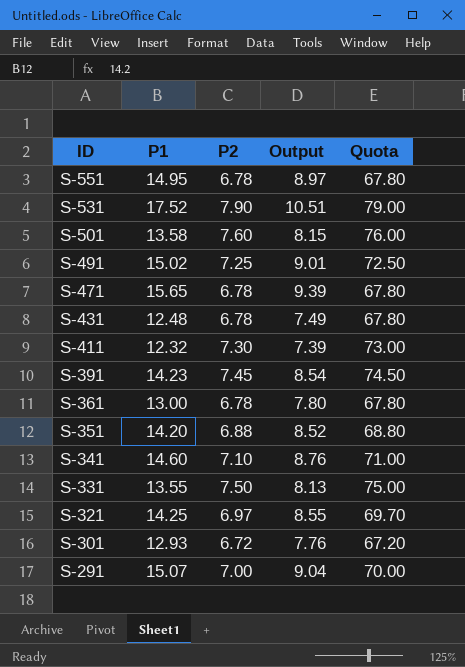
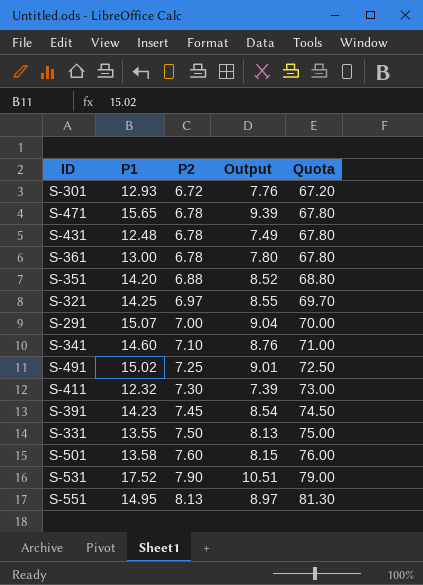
row order: ID descending -> P2 ascending
S-551 | P2: 6.78 -> 8.13
S-551 | Quota: 67.80 -> 81.30

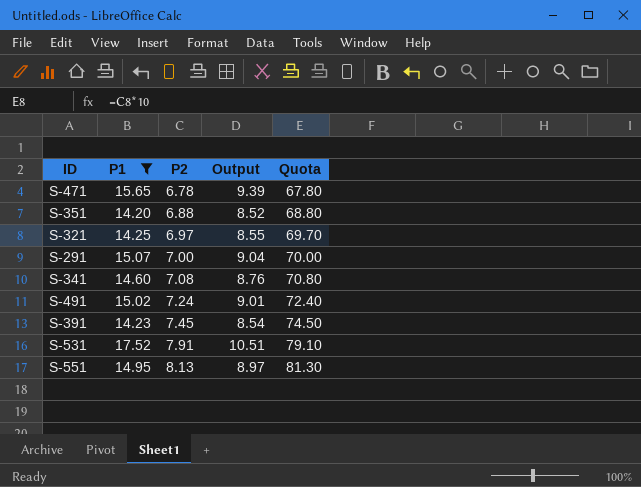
filter: none -> P1 >= 14.20
S-341 | P2: 7.10 -> 7.08
S-341 | Quota: 71.00 -> 70.80
S-491 | P2: 7.25 -> 7.24
S-491 | Quota: 72.50 -> 72.40
S-531 | P2: 7.90 -> 7.91
S-531 | Quota: 79.00 -> 79.10

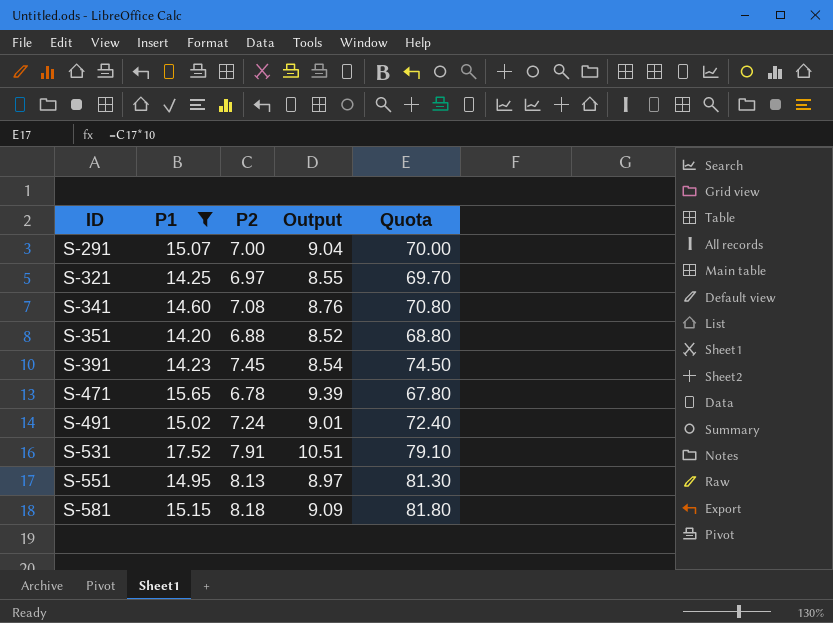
row order: P2 ascending -> ID ascending
row S-581: none -> 15.15 | 8.18 | 9.09 | 81.80

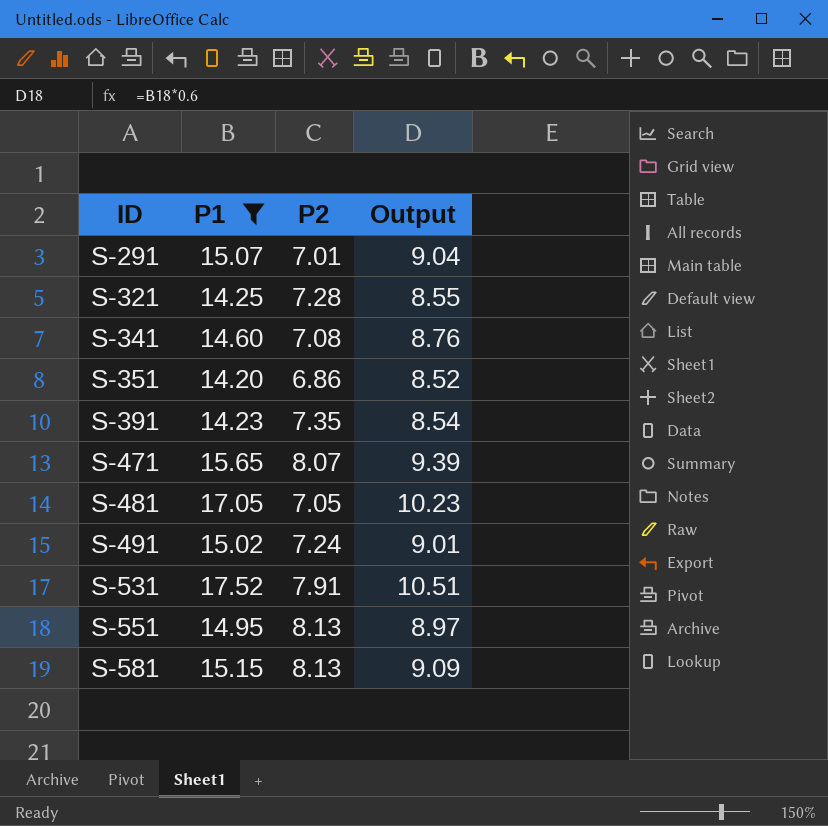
column Quota | formula: [P2] * 10 -> none
S-291 | P2: 7.00 -> 7.01
S-321 | P2: 6.97 -> 7.28
S-351 | P2: 6.88 -> 6.86
S-391 | P2: 7.45 -> 7.35
S-471 | P2: 6.78 -> 8.07
row S-481: none -> 17.05 | 7.05 | 10.23
S-581 | P2: 8.18 -> 8.13

